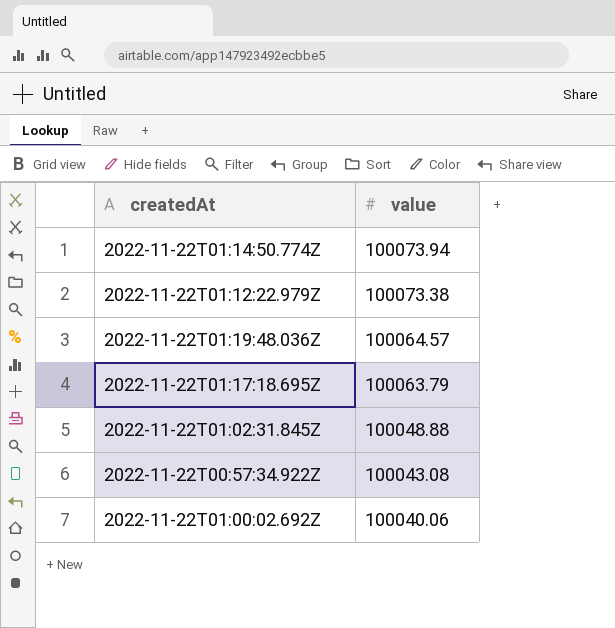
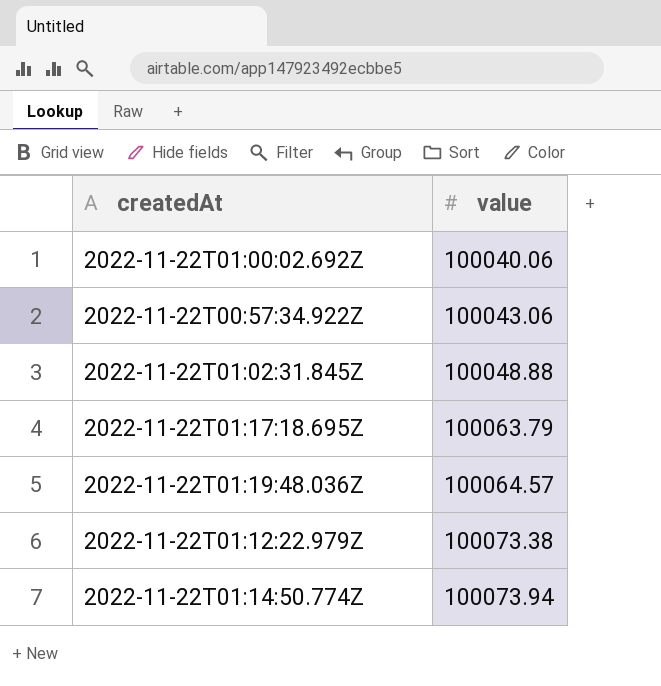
row order: value descending -> value ascending
2022-11-22T00:57:34.922Z | value: 100043.08 -> 100043.06

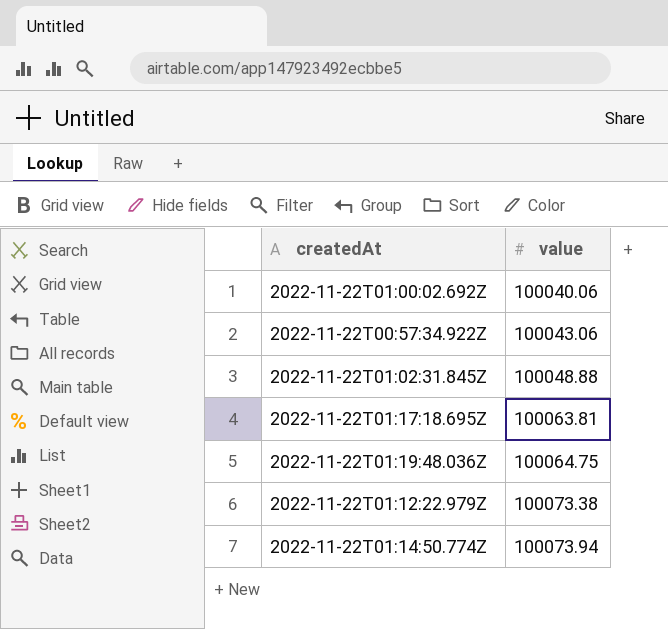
2022-11-22T01:17:18.695Z | value: 100063.79 -> 100063.81
2022-11-22T01:19:48.036Z | value: 100064.57 -> 100064.75

